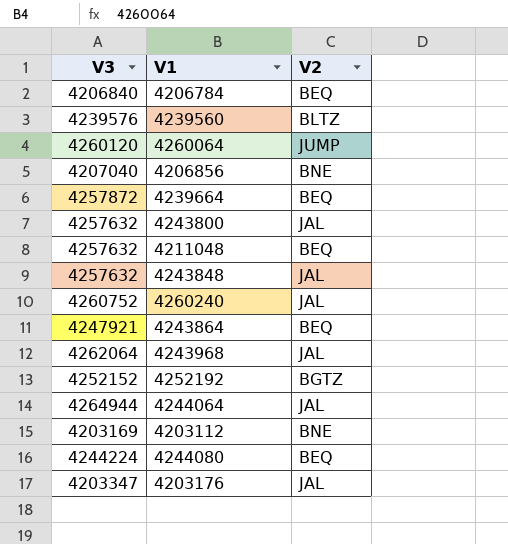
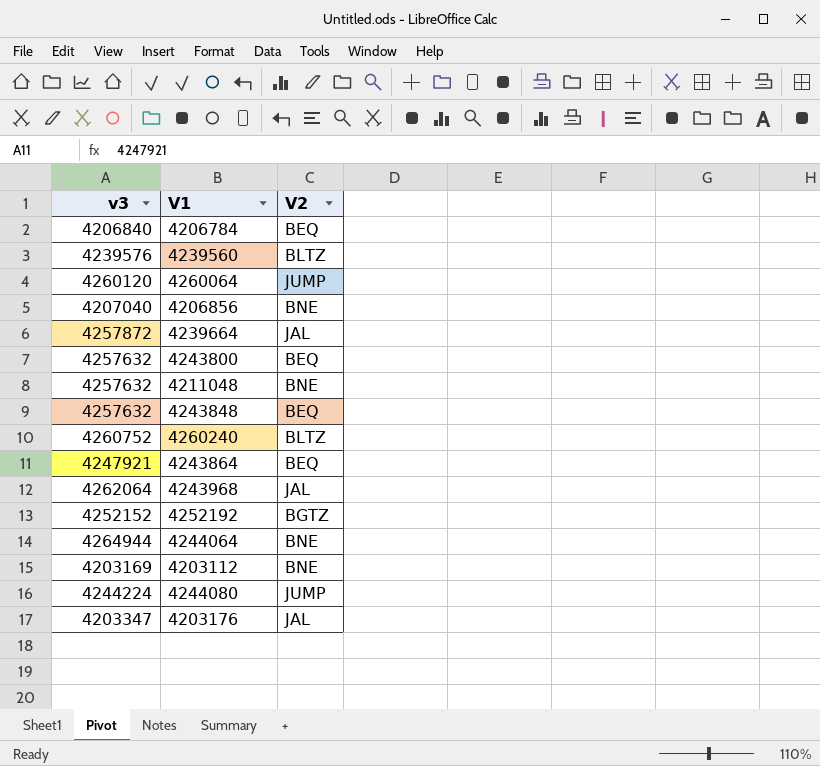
column name: V3 -> v3
4239664 | V2: BEQ -> JAL
4243800 | V2: JAL -> BEQ
4211048 | V2: BEQ -> BNE
4243848 | V2: JAL -> BEQ
4260240 | V2: JAL -> BLTZ
4244064 | V2: JAL -> BNE
4244080 | V2: BEQ -> JUMP

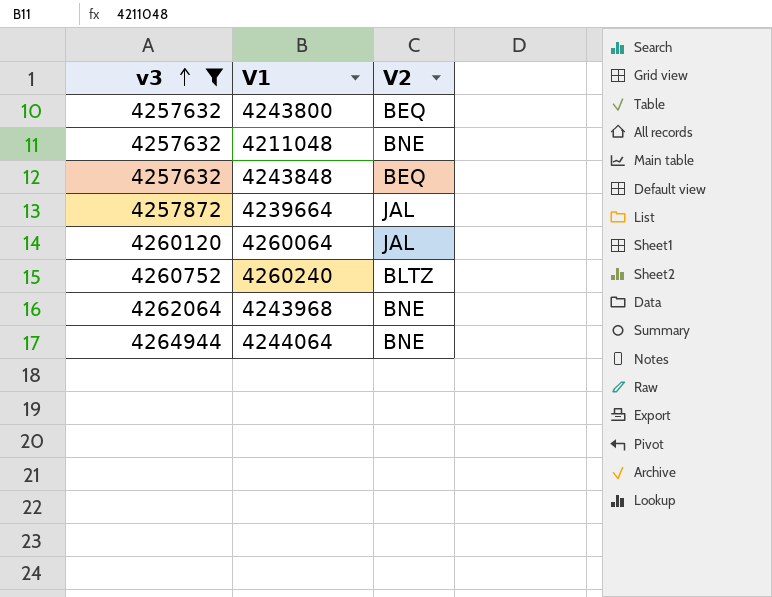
filter: none -> v3 >= 4257632
row order: none -> v3 ascending
4260064 | V2: JUMP -> JAL
4243968 | V2: JAL -> BNE

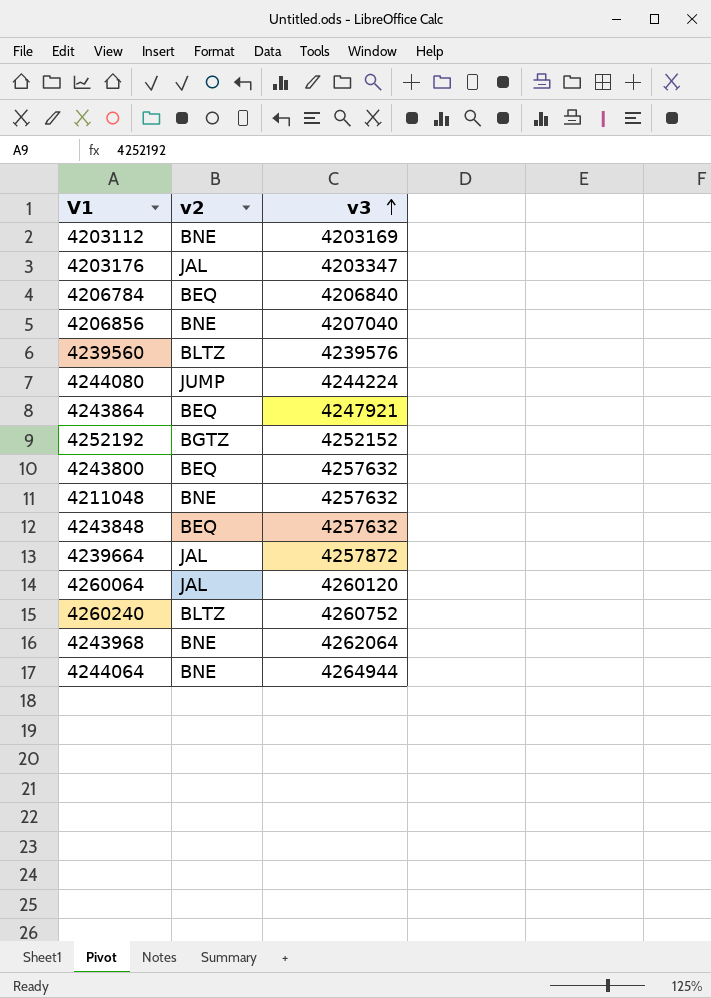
filter: v3 >= 4257632 -> none
column name: V2 -> v2
column v3 | position: 1 -> 3

